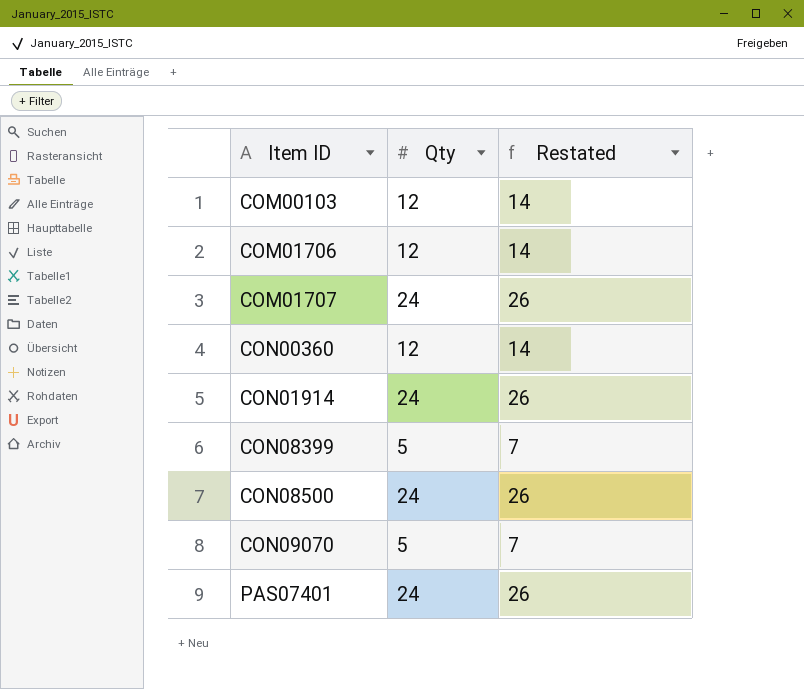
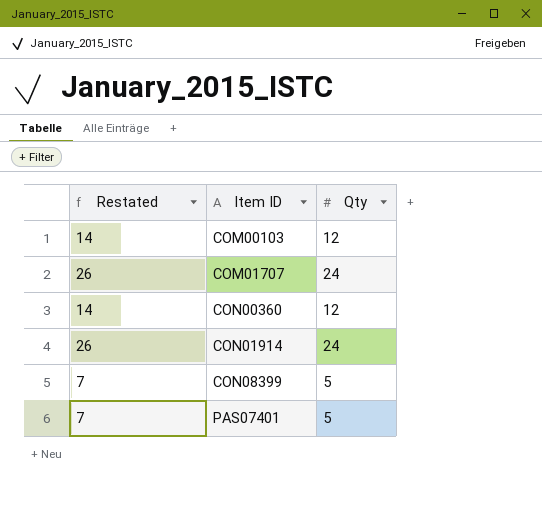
column Restated | position: 3 -> 1
row COM01706: 12 | 14 -> none
row CON08500: 24 | 26 -> none
row CON09070: 5 | 7 -> none
PAS07401 | Restated: 26 -> 7
PAS07401 | Qty: 24 -> 5

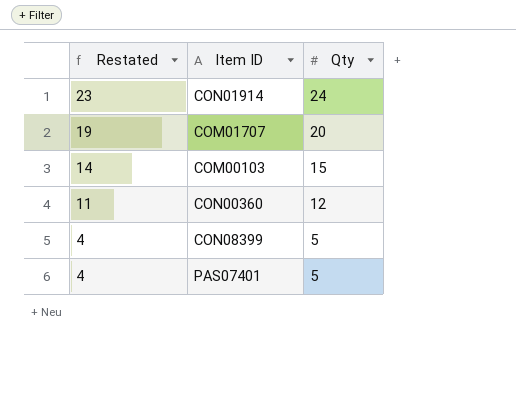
row order: Item ID ascending -> Restated descending
column Restated | formula: [Qty] + 2 -> [Qty] - 1
COM01707 | Qty: 24 -> 20
COM00103 | Qty: 12 -> 15

